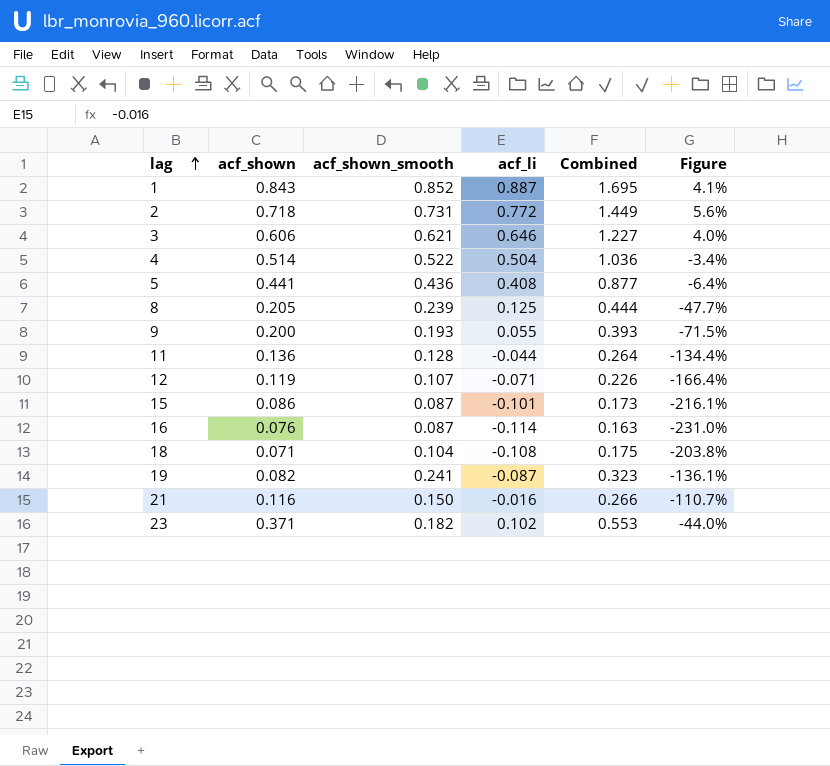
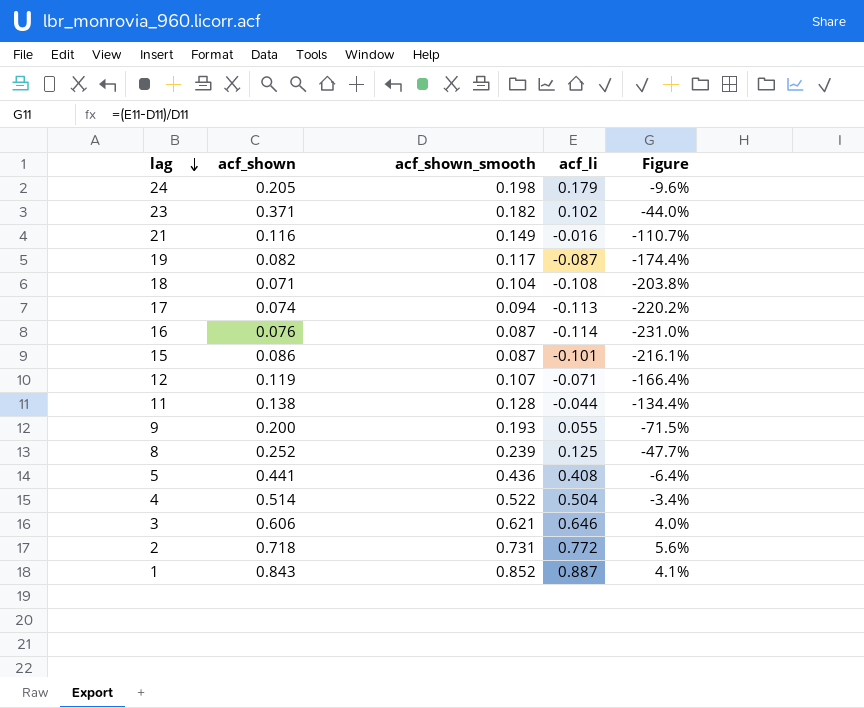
row order: lag ascending -> lag descending
column Combined | formula: [acf_shown] + [acf_shown_smooth] -> none
row 24: none -> 0.205 | 0.198 | 0.179 | -9.6%
21 | acf_shown_smooth: 0.150 -> 0.149
19 | acf_shown_smooth: 0.241 -> 0.117
19 | Figure: -136.1% -> -174.4%
row 17: none -> 0.074 | 0.094 | -0.113 | -220.2%
11 | acf_shown: 0.136 -> 0.138
8 | acf_shown: 0.205 -> 0.252

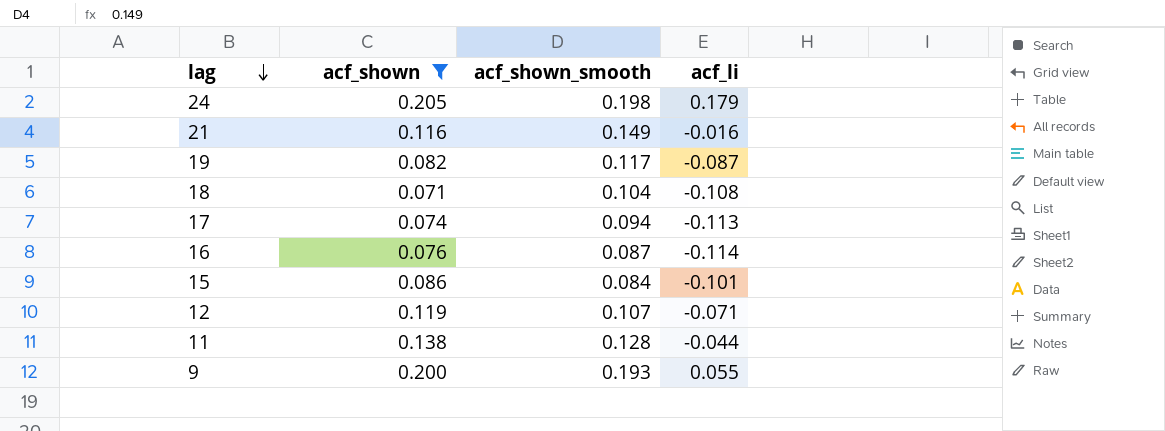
filter: none -> acf_shown <= 0.205
column Figure | formula: ([acf_li] - [acf_shown_smooth]) / [acf_shown_smooth] -> none
15 | acf_shown_smooth: 0.087 -> 0.084

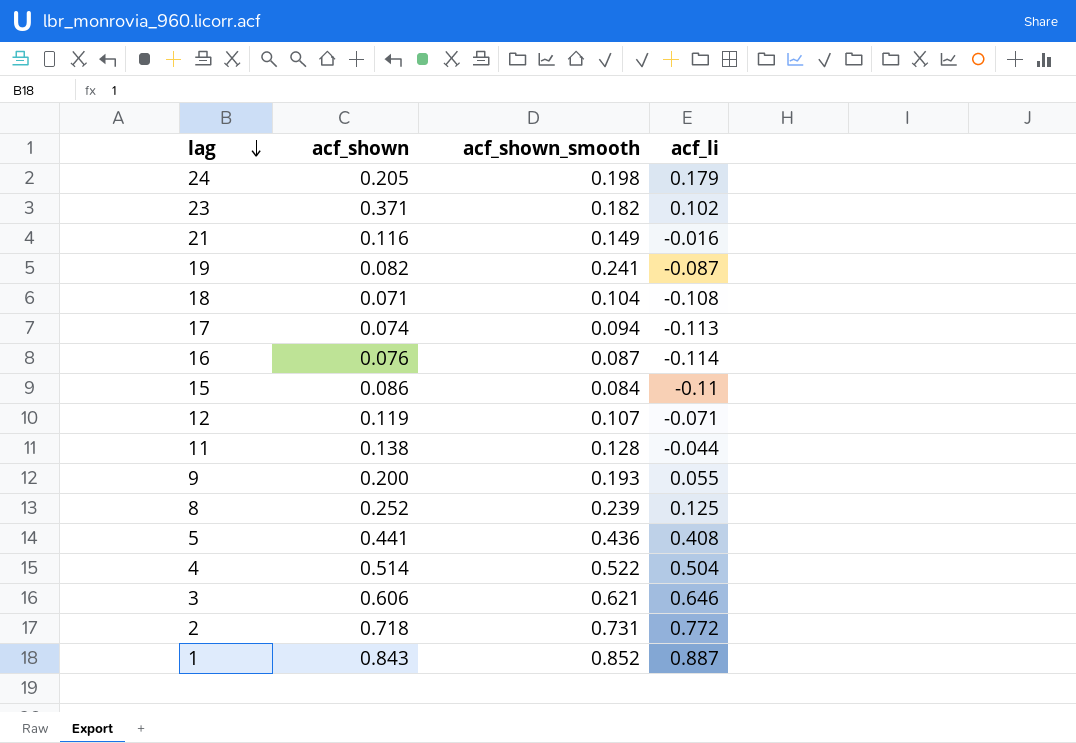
filter: acf_shown <= 0.205 -> none
19 | acf_shown_smooth: 0.117 -> 0.241
15 | acf_li: -0.101 -> -0.11

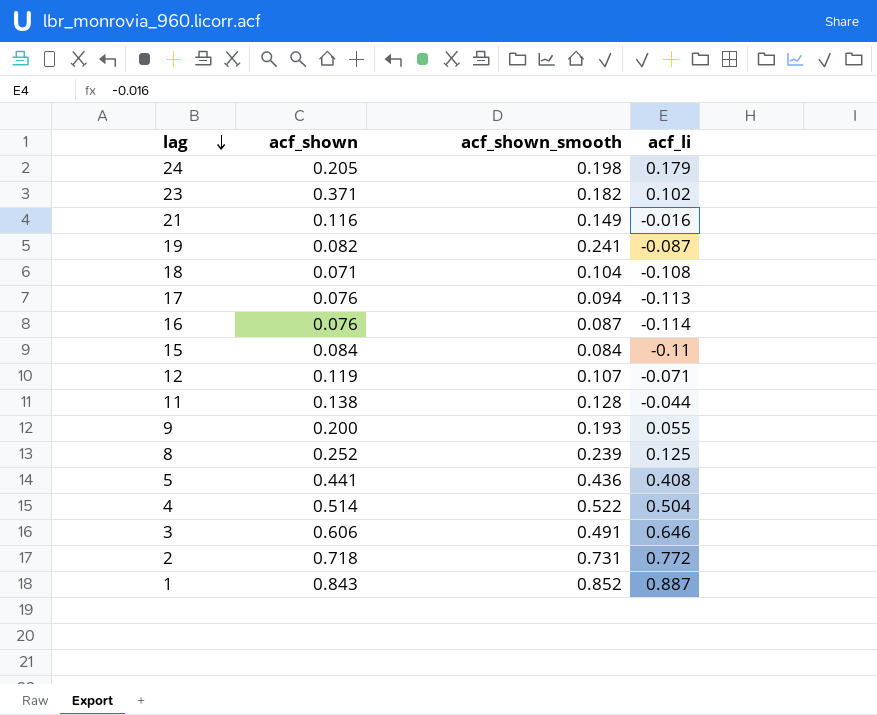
17 | acf_shown: 0.074 -> 0.076
15 | acf_shown: 0.086 -> 0.084
3 | acf_shown_smooth: 0.621 -> 0.491

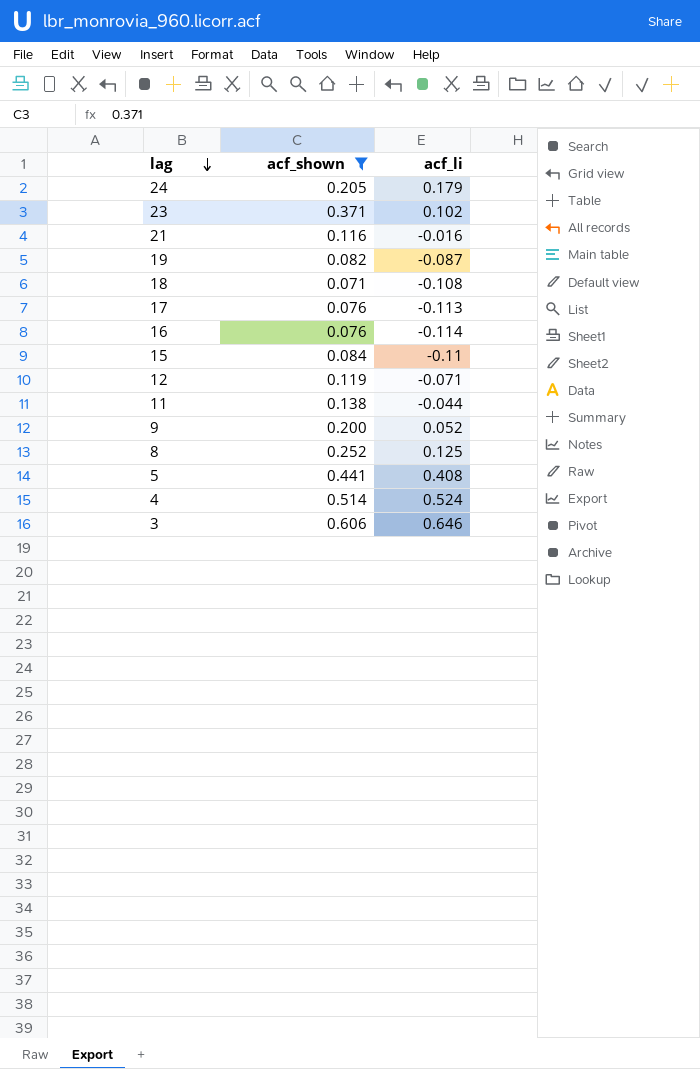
filter: none -> acf_shown <= 0.606
column acf_shown_smooth | position: 3 -> none
9 | acf_li: 0.055 -> 0.052
4 | acf_li: 0.504 -> 0.524

